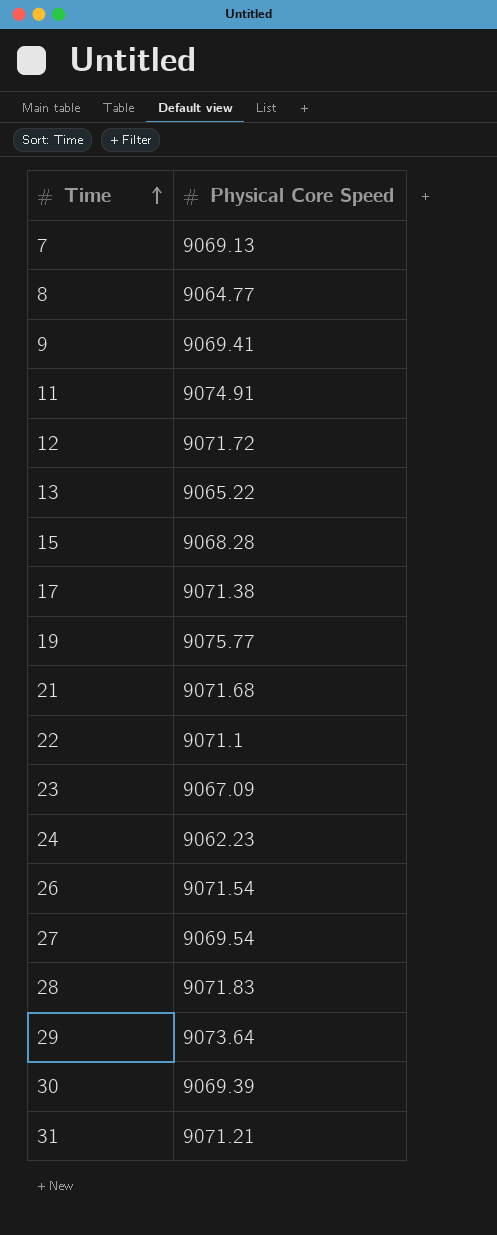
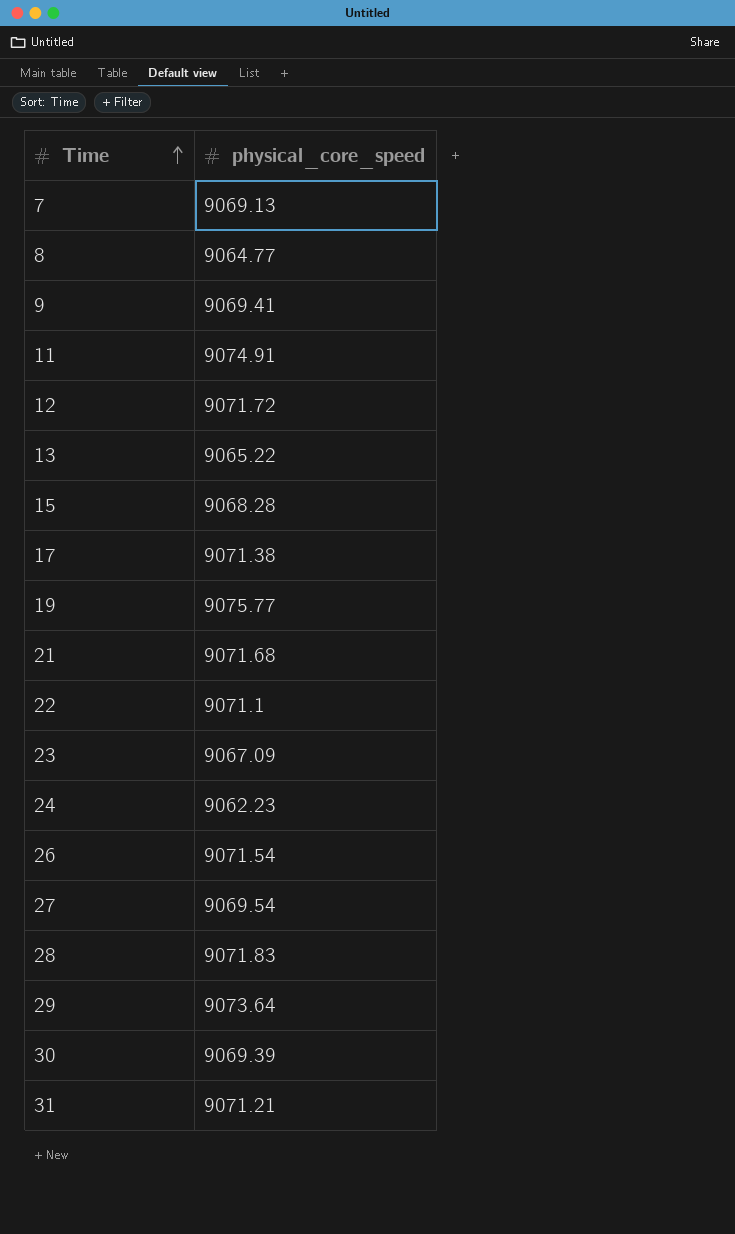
column name: Physical Core Speed -> physical_core_speed

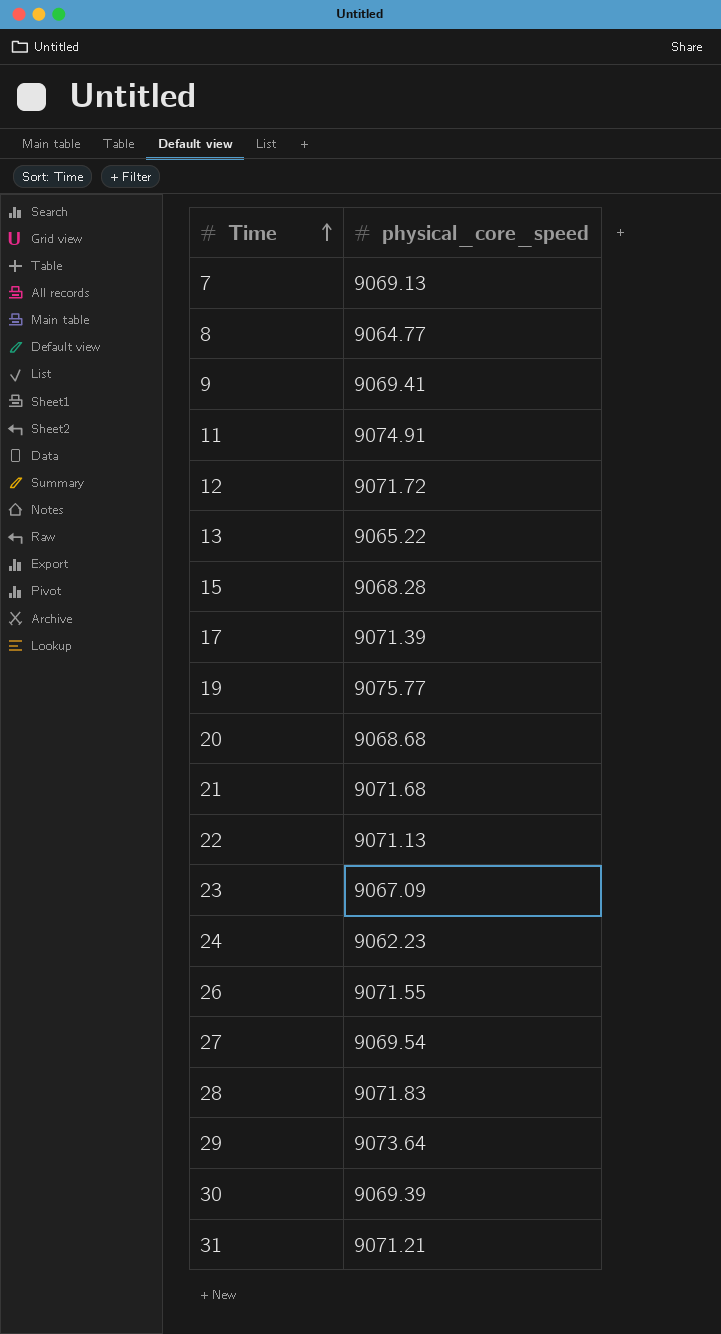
17 | physical_core_speed: 9071.38 -> 9071.39
row 20: none -> 9068.68
22 | physical_core_speed: 9071.1 -> 9071.13
26 | physical_core_speed: 9071.54 -> 9071.55

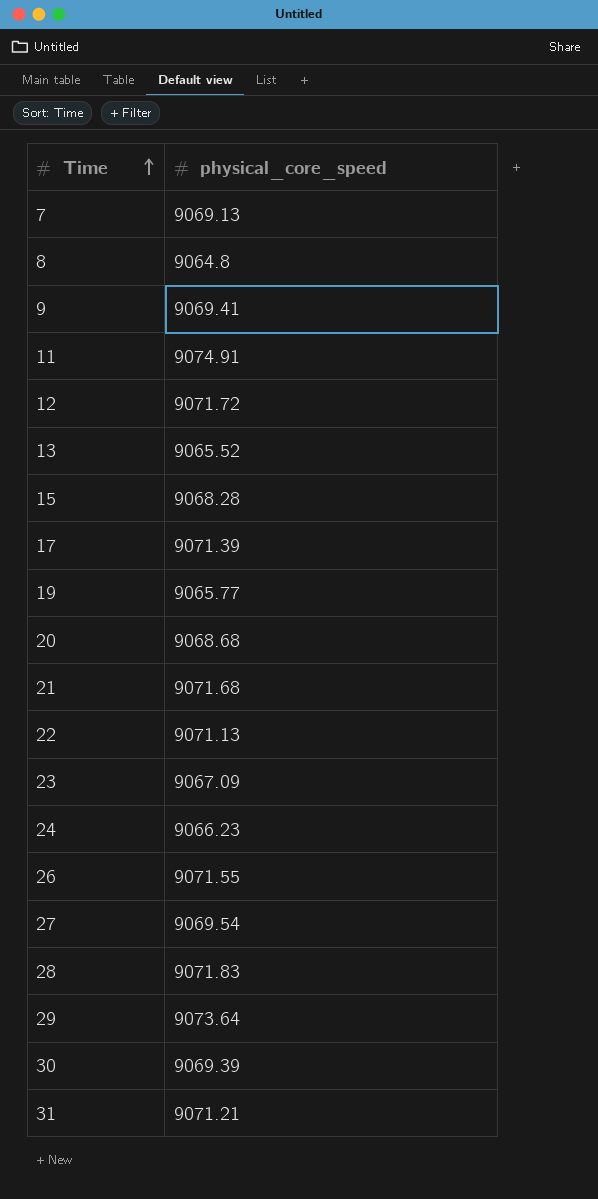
8 | physical_core_speed: 9064.77 -> 9064.8
13 | physical_core_speed: 9065.22 -> 9065.52
19 | physical_core_speed: 9075.77 -> 9065.77
24 | physical_core_speed: 9062.23 -> 9066.23

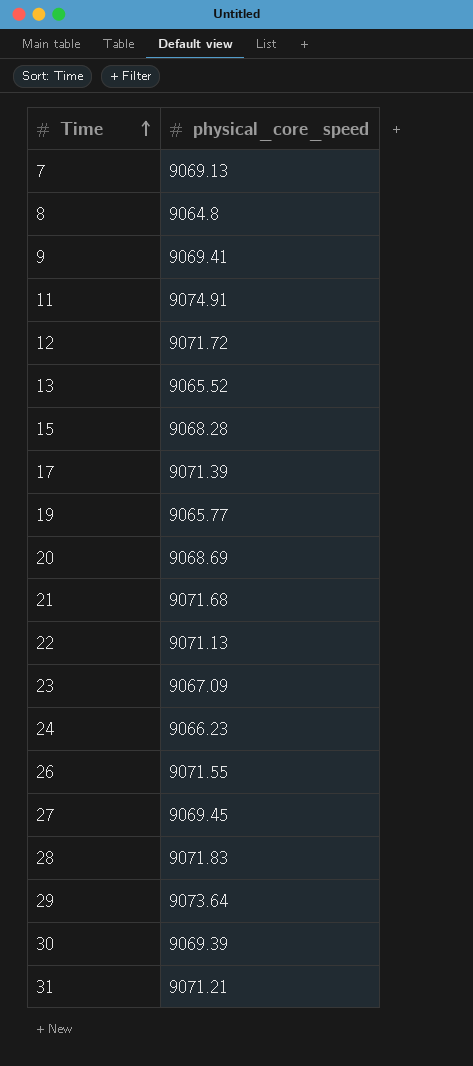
20 | physical_core_speed: 9068.68 -> 9068.69
27 | physical_core_speed: 9069.54 -> 9069.45

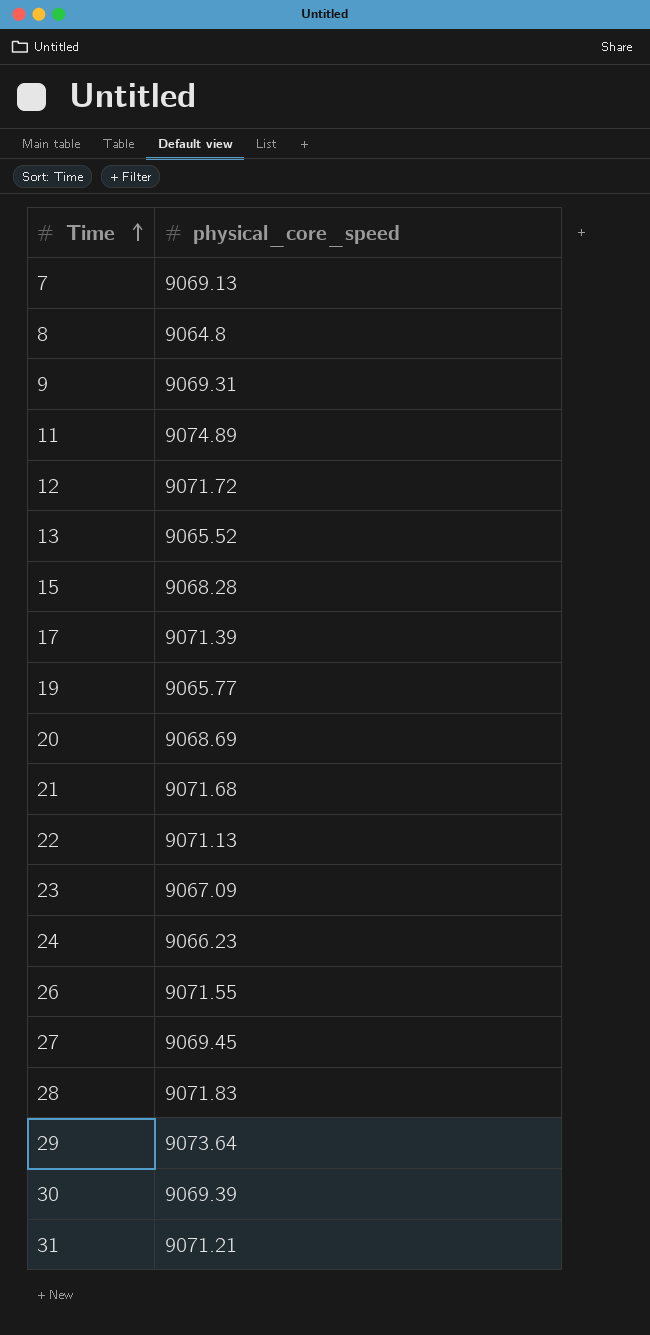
9 | physical_core_speed: 9069.41 -> 9069.31
11 | physical_core_speed: 9074.91 -> 9074.89

